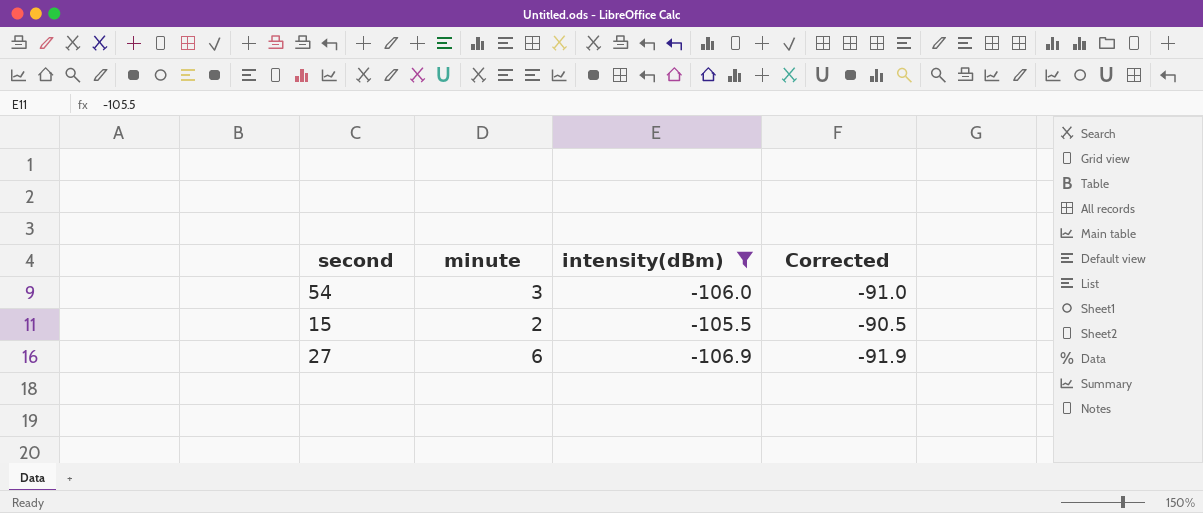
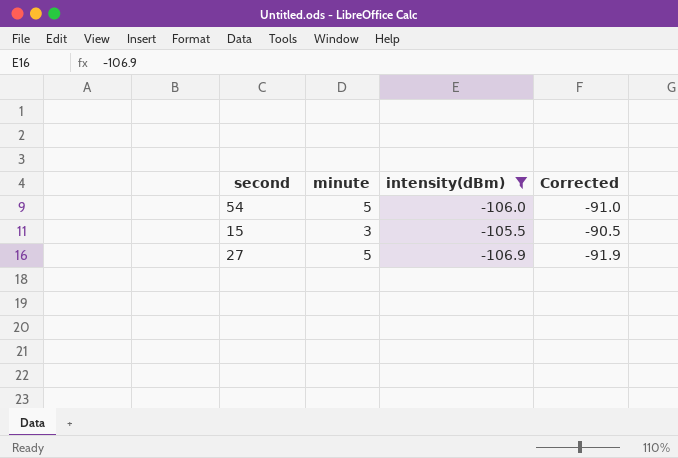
54 | minute: 3 -> 5
15 | minute: 2 -> 3
27 | minute: 6 -> 5

